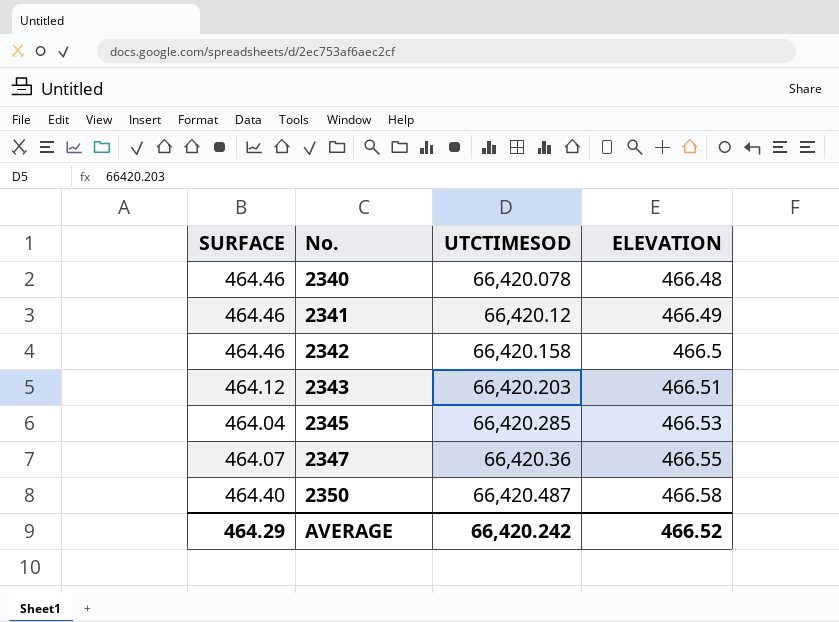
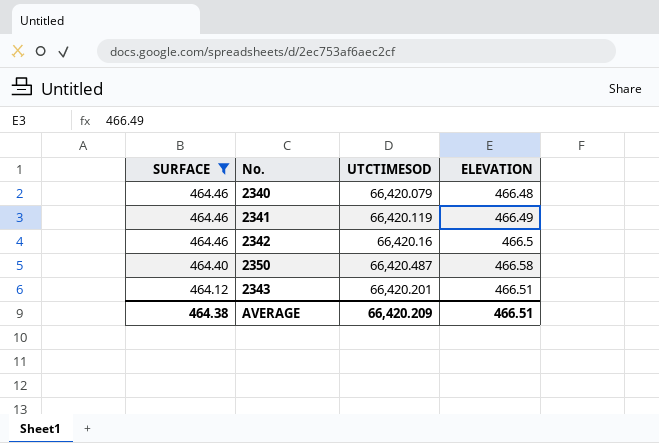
filter: none -> SURFACE >= 464.12
row order: No. ascending -> SURFACE descending
2340 | UTCTIMESOD: 66,420.078 -> 66,420.079
2341 | UTCTIMESOD: 66,420.12 -> 66,420.119
2342 | UTCTIMESOD: 66,420.158 -> 66,420.16
2343 | UTCTIMESOD: 66,420.203 -> 66,420.201
AVERAGE | SURFACE: 464.29 -> 464.38
AVERAGE | UTCTIMESOD: 66,420.242 -> 66,420.209
AVERAGE | ELEVATION: 466.52 -> 466.51

